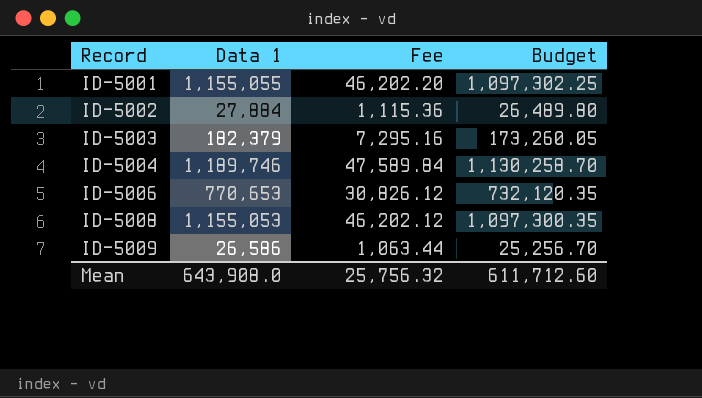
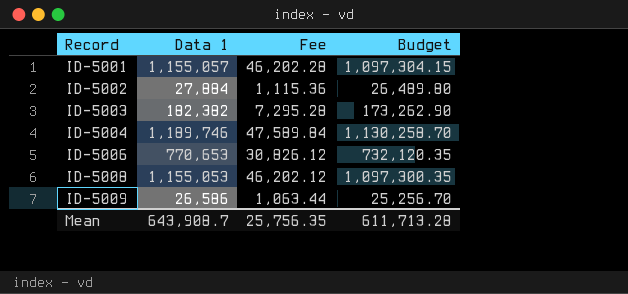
ID-5001 | Data 1: 1,155,055 -> 1,155,057
ID-5001 | Fee: 46,202.20 -> 46,202.28
ID-5001 | Budget: 1,097,302.25 -> 1,097,304.15
ID-5003 | Data 1: 182,379 -> 182,382
ID-5003 | Fee: 7,295.16 -> 7,295.28
ID-5003 | Budget: 173,260.05 -> 173,262.90
Mean | Data 1: 643,908.0 -> 643,908.7
Mean | Fee: 25,756.32 -> 25,756.35
Mean | Budget: 611,712.60 -> 611,713.28

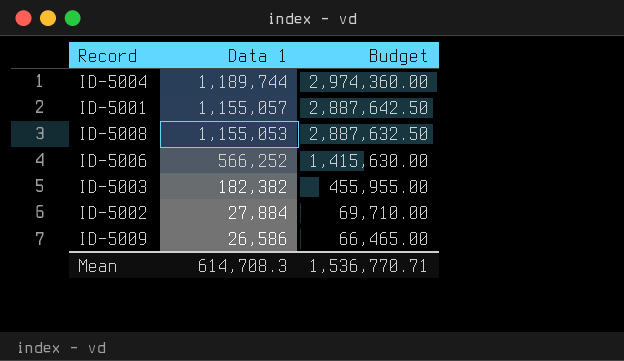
row order: Record ascending -> Data 1 descending
column Fee | formula: [Data 1] * 0.04 -> none
column Budget | formula: [Data 1] * 0.95 -> [Data 1] * 2.5
ID-5004 | Data 1: 1,189,746 -> 1,189,744
ID-5006 | Data 1: 770,653 -> 566,252
Mean | Data 1: 643,908.7 -> 614,708.3
Mean | Budget: 611,713.28 -> 1,536,770.71

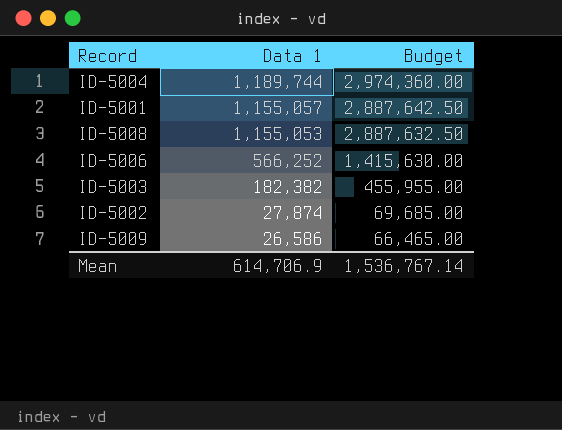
ID-5002 | Data 1: 27,884 -> 27,874
ID-5002 | Budget: 69,710.00 -> 69,685.00
Mean | Data 1: 614,708.3 -> 614,706.9
Mean | Budget: 1,536,770.71 -> 1,536,767.14

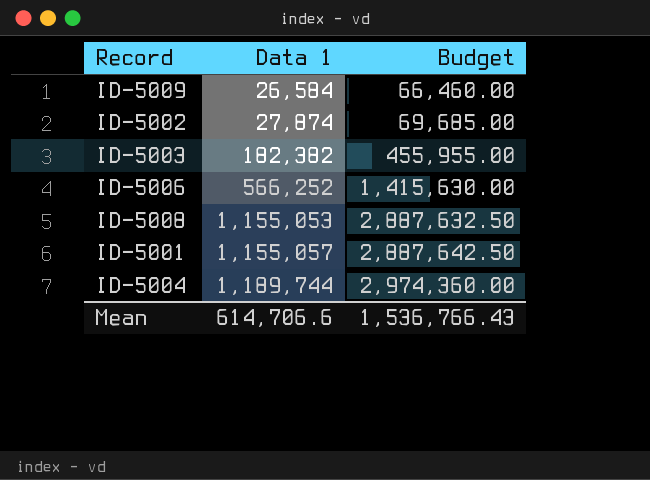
row order: Data 1 descending -> Data 1 ascending
ID-5009 | Data 1: 26,586 -> 26,584
ID-5009 | Budget: 66,465.00 -> 66,460.00
Mean | Data 1: 614,706.9 -> 614,706.6
Mean | Budget: 1,536,767.14 -> 1,536,766.43

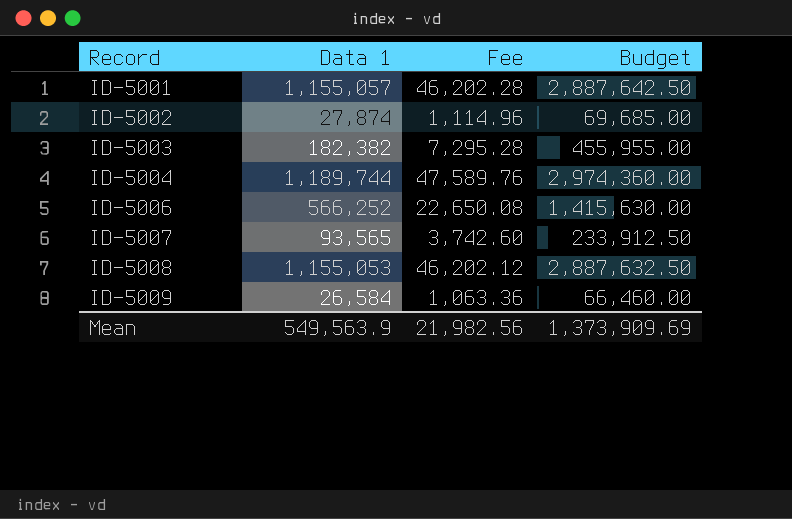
row order: Data 1 ascending -> Record ascending
column Fee | formula: none -> [Data 1] * 0.04
row ID-5007: none -> 93,565 | 3,742.60 | 233,912.50
Mean | Data 1: 614,706.6 -> 549,563.9
Mean | Budget: 1,536,766.43 -> 1,373,909.69

